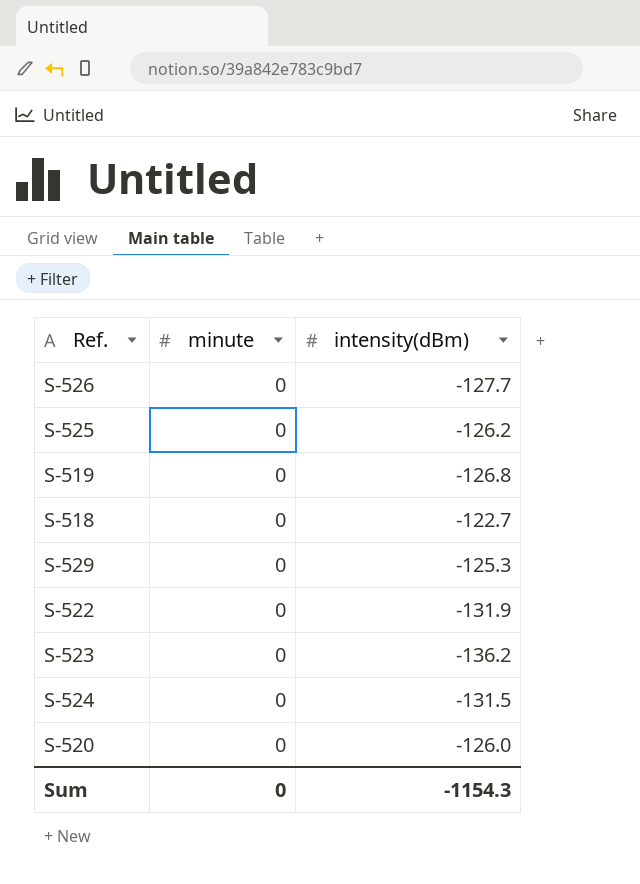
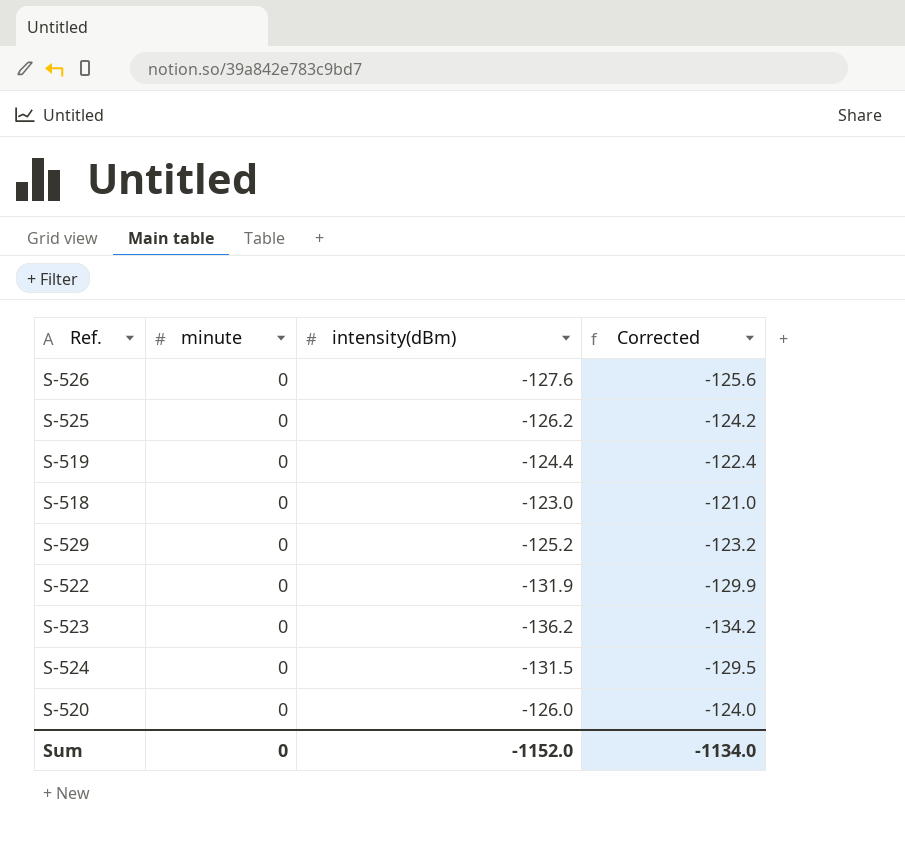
column Corrected | formula: none -> [intensity(dBm)] + 2
S-526 | intensity(dBm): -127.7 -> -127.6
S-519 | intensity(dBm): -126.8 -> -124.4
S-518 | intensity(dBm): -122.7 -> -123.0
S-529 | intensity(dBm): -125.3 -> -125.2
Sum | intensity(dBm): -1154.3 -> -1152.0

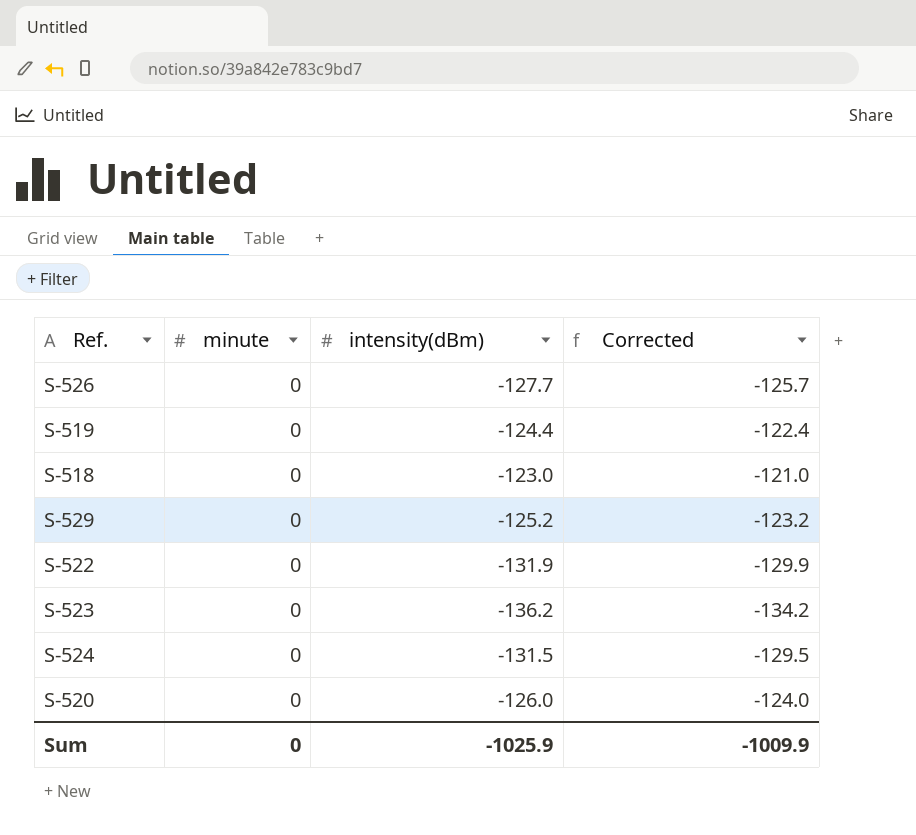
row S-525: 0 | -126.2 | -124.2 -> none
S-526 | intensity(dBm): -127.6 -> -127.7
S-526 | Corrected: -125.6 -> -125.7
Sum | intensity(dBm): -1152.0 -> -1025.9
Sum | Corrected: -1134.0 -> -1009.9

